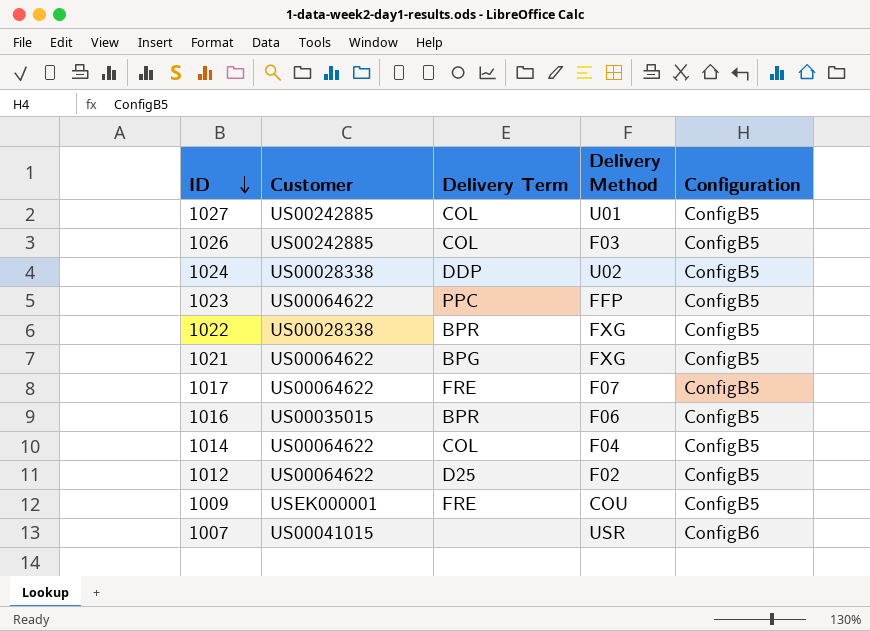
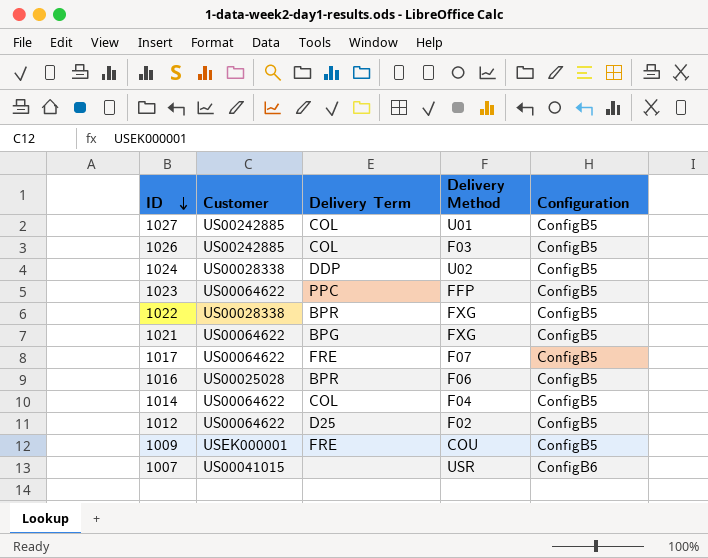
1016 | Customer: US00035015 -> US00025028

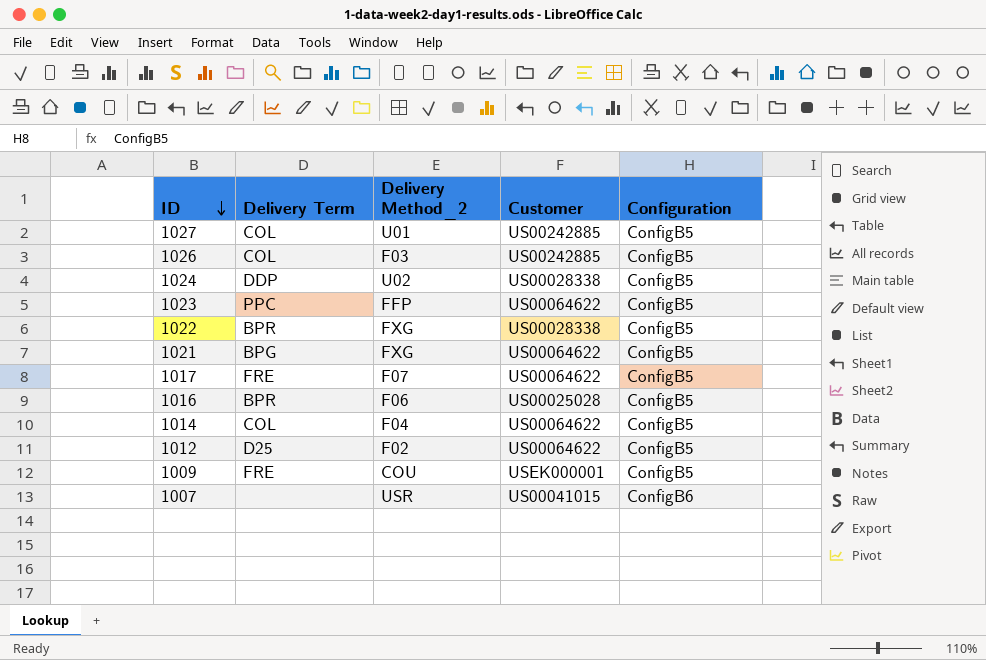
column name: Delivery Method -> Delivery Method_2
column Customer | position: 2 -> 4

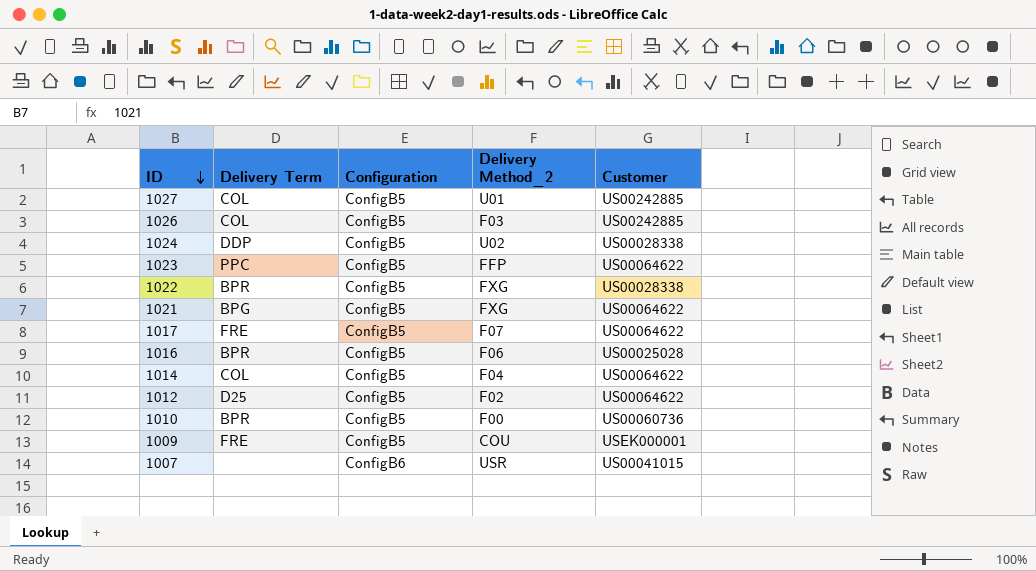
column Configuration | position: 5 -> 3
row 1010: none -> BPR | ConfigB5 | F00 | US00060736

